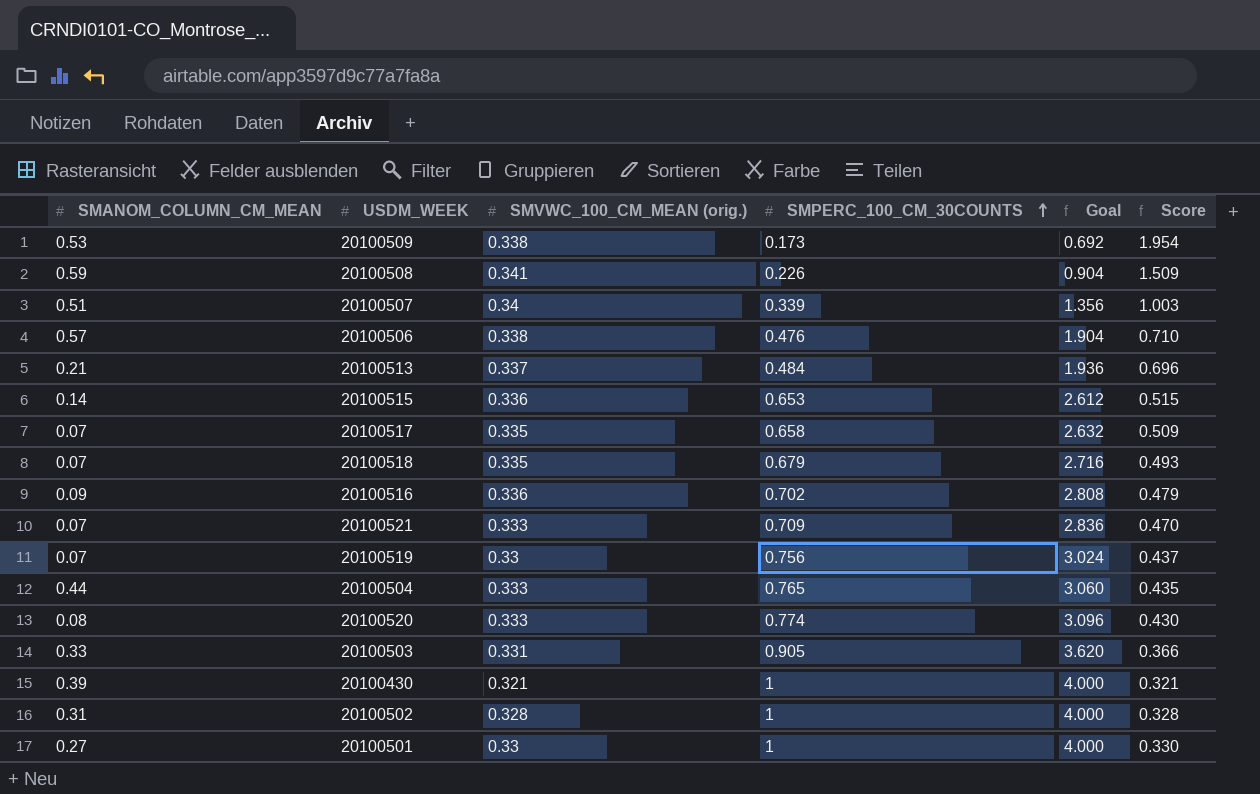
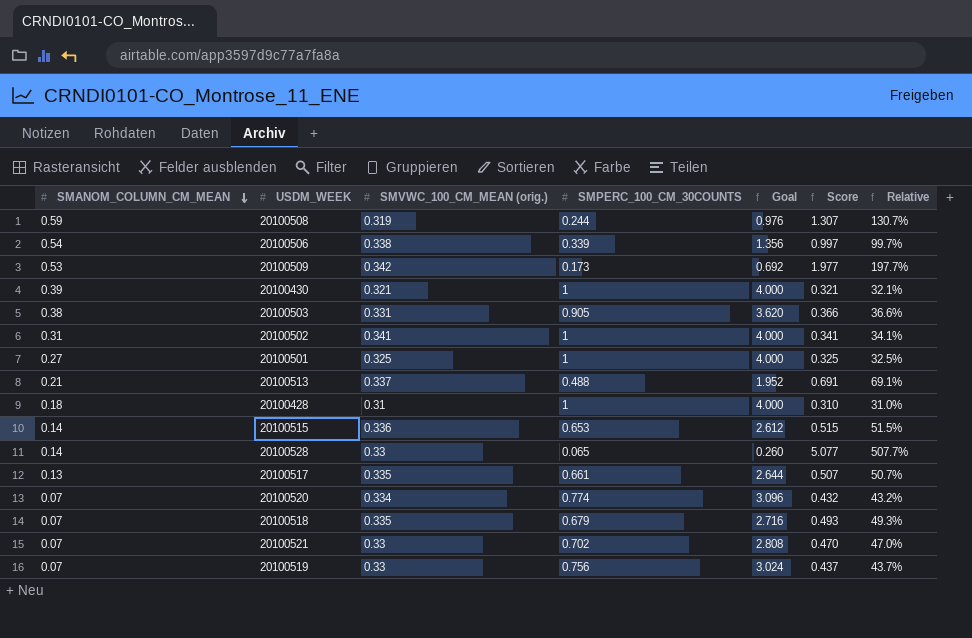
row order: SMPERC_100_CM_30COUNTS ascending -> SMANOM_COLUMN_CM_MEAN descending
column Relative | formula: none -> [SMVWC_100_CM_MEAN (orig.)] / [SMPERC_100_CM_30COUNTS]
row 20100507: 0.51 | 0.34 | 0.339 | 1.356 | 1.003 -> none
row 20100516: 0.09 | 0.336 | 0.702 | 2.808 | 0.479 -> none
row 20100504: 0.44 | 0.333 | 0.765 | 3.060 | 0.435 -> none
20100508 | SMVWC_100_CM_MEAN (orig.): 0.341 -> 0.319
20100508 | SMPERC_100_CM_30COUNTS: 0.226 -> 0.244
20100508 | Goal: 0.904 -> 0.976
20100508 | Score: 1.509 -> 1.307
20100506 | SMANOM_COLUMN_CM_MEAN: 0.57 -> 0.54
20100506 | SMPERC_100_CM_30COUNTS: 0.476 -> 0.339
20100506 | Goal: 1.904 -> 1.356
20100506 | Score: 0.710 -> 0.997
20100509 | SMVWC_100_CM_MEAN (orig.): 0.338 -> 0.342
20100509 | Score: 1.954 -> 1.977
20100503 | SMANOM_COLUMN_CM_MEAN: 0.33 -> 0.38
20100502 | SMVWC_100_CM_MEAN (orig.): 0.328 -> 0.341
20100502 | Score: 0.328 -> 0.341
20100501 | SMVWC_100_CM_MEAN (orig.): 0.33 -> 0.325
20100501 | Score: 0.330 -> 0.325
20100513 | SMPERC_100_CM_30COUNTS: 0.484 -> 0.488
20100513 | Goal: 1.936 -> 1.952
20100513 | Score: 0.696 -> 0.691
row 20100428: none -> 0.18 | 0.31 | 1 | 4.000 | 0.310 | 31.0%
row 20100528: none -> 0.14 | 0.33 | 0.065 | 0.260 | 5.077 | 507.7%
20100517 | SMANOM_COLUMN_CM_MEAN: 0.07 -> 0.13
20100517 | SMPERC_100_CM_30COUNTS: 0.658 -> 0.661
20100517 | Goal: 2.632 -> 2.644
20100517 | Score: 0.509 -> 0.507
20100520 | SMANOM_COLUMN_CM_MEAN: 0.08 -> 0.07
20100520 | SMVWC_100_CM_MEAN (orig.): 0.333 -> 0.334
20100520 | Score: 0.430 -> 0.432
20100521 | SMVWC_100_CM_MEAN (orig.): 0.333 -> 0.33
20100521 | SMPERC_100_CM_30COUNTS: 0.709 -> 0.702
20100521 | Goal: 2.836 -> 2.808

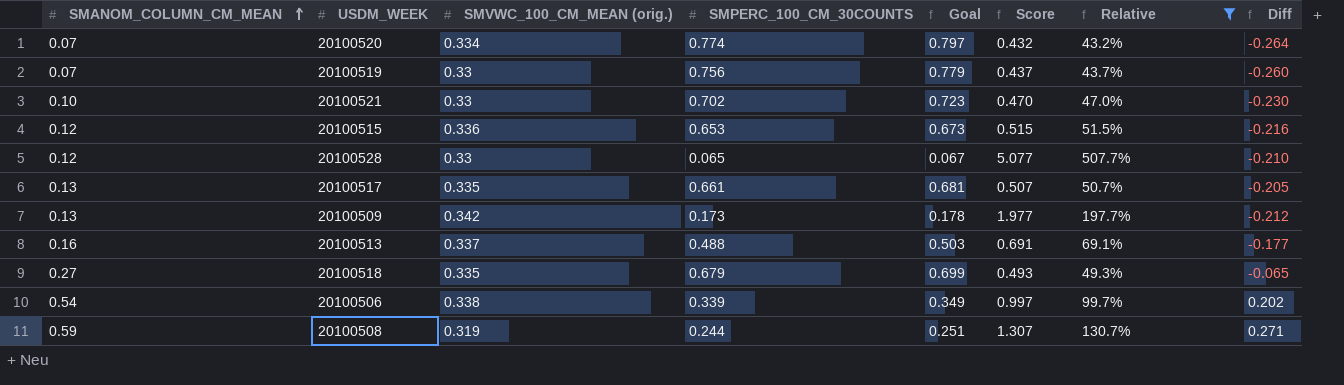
filter: none -> Relative >= 43.2%
row order: SMANOM_COLUMN_CM_MEAN descending -> SMANOM_COLUMN_CM_MEAN ascending
column Goal | formula: [SMPERC_100_CM_30COUNTS] * 4 -> [SMPERC_100_CM_30COUNTS] * 1.03
column Diff | formula: none -> [SMANOM_COLUMN_CM_MEAN] - [SMVWC_100_CM_MEAN (orig.)]
20100521 | SMANOM_COLUMN_CM_MEAN: 0.07 -> 0.10
20100515 | SMANOM_COLUMN_CM_MEAN: 0.14 -> 0.12
20100528 | SMANOM_COLUMN_CM_MEAN: 0.14 -> 0.12
20100509 | SMANOM_COLUMN_CM_MEAN: 0.53 -> 0.13
20100513 | SMANOM_COLUMN_CM_MEAN: 0.21 -> 0.16
20100518 | SMANOM_COLUMN_CM_MEAN: 0.07 -> 0.27

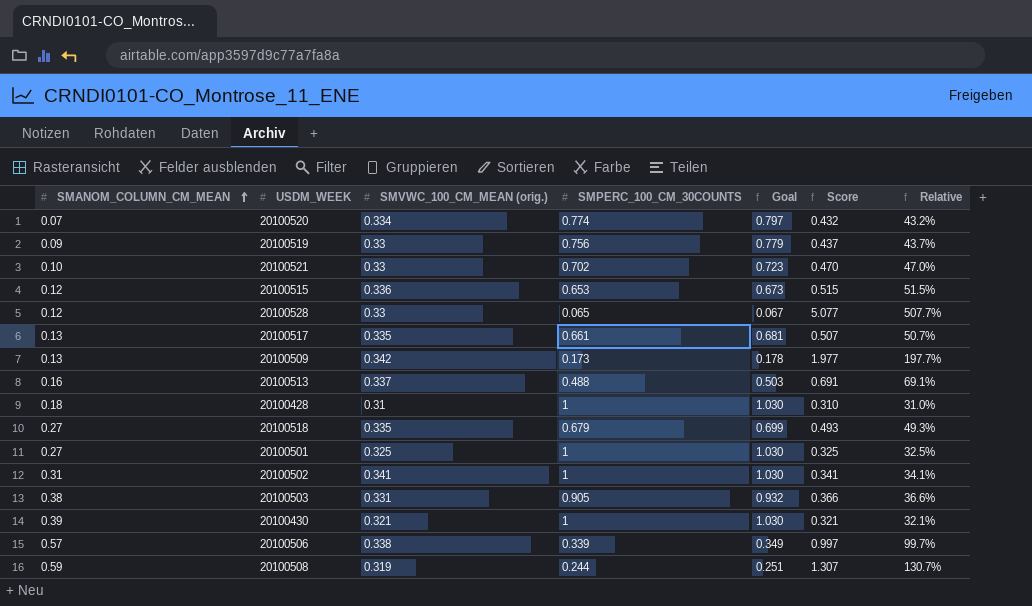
filter: Relative >= 43.2% -> none
column Diff | formula: [SMANOM_COLUMN_CM_MEAN] - [SMVWC_100_CM_MEAN (orig.)] -> none
20100519 | SMANOM_COLUMN_CM_MEAN: 0.07 -> 0.09
20100506 | SMANOM_COLUMN_CM_MEAN: 0.54 -> 0.57

